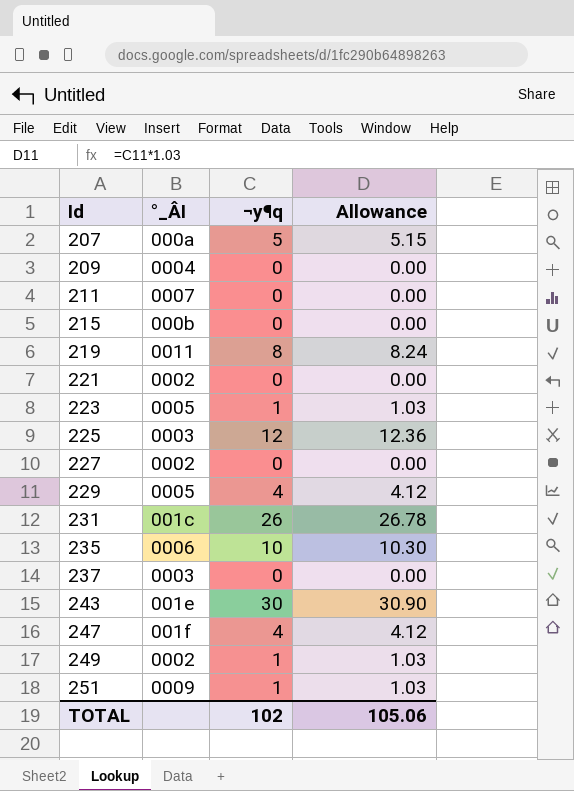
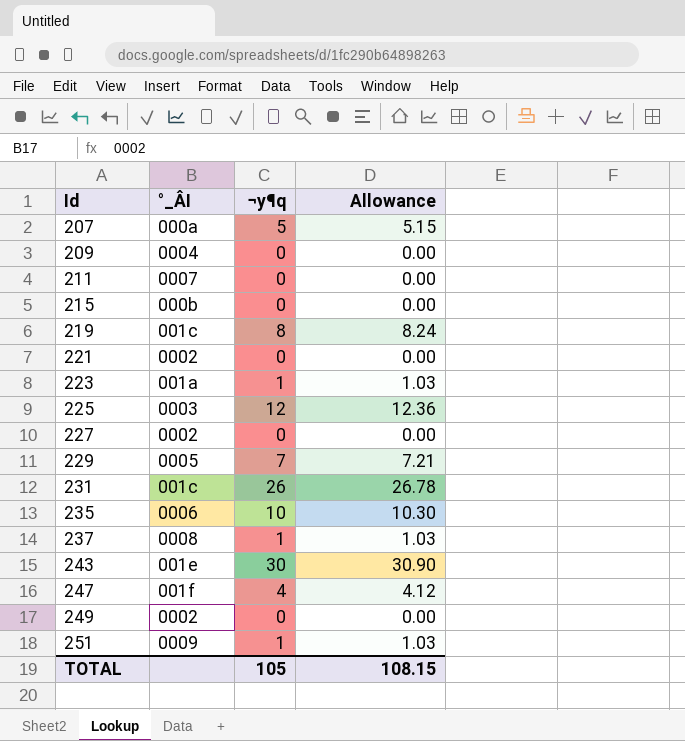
219 | °_ÂI: 0011 -> 001c
223 | °_ÂI: 0005 -> 001a
229 | ¬y¶q: 4 -> 7
229 | Allowance: 4.12 -> 7.21
237 | °_ÂI: 0003 -> 0008
237 | ¬y¶q: 0 -> 1
237 | Allowance: 0.00 -> 1.03
249 | ¬y¶q: 1 -> 0
249 | Allowance: 1.03 -> 0.00
TOTAL | ¬y¶q: 102 -> 105
TOTAL | Allowance: 105.06 -> 108.15

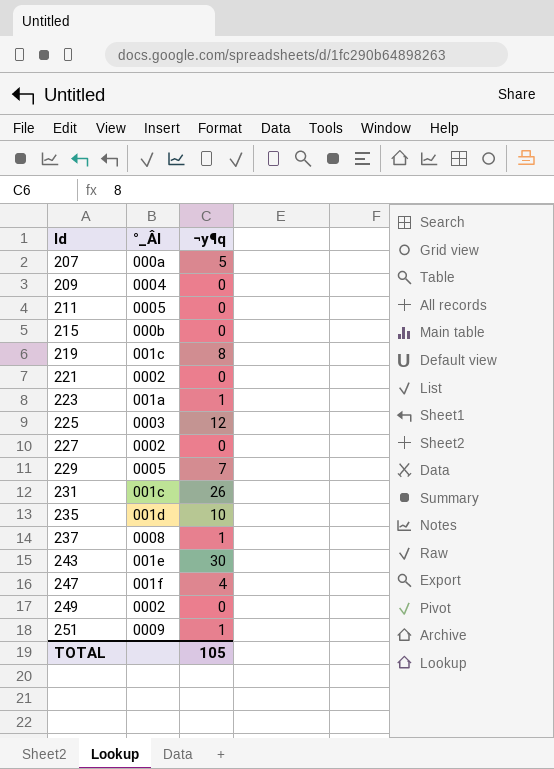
column Allowance | formula: [¬y¶q] * 1.03 -> none
211 | °_ÂI: 0007 -> 0005
235 | °_ÂI: 0006 -> 001d

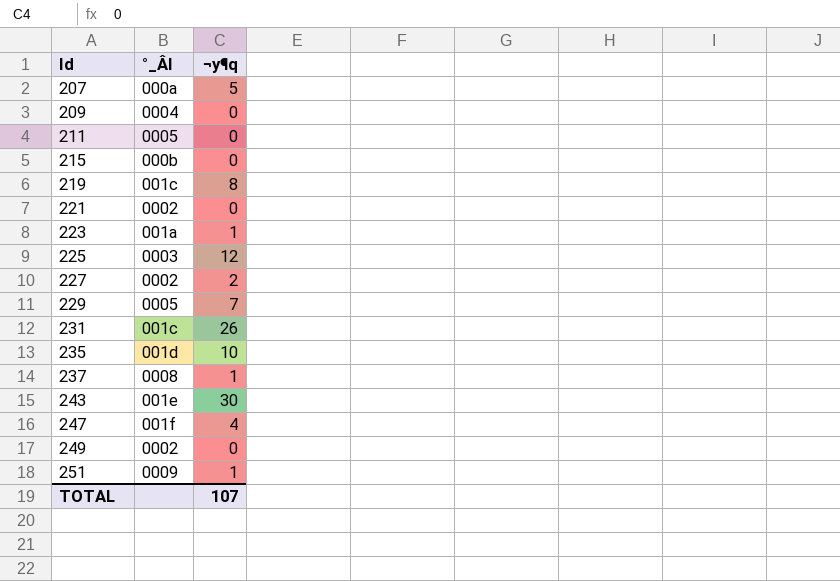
227 | ¬y¶q: 0 -> 2
TOTAL | ¬y¶q: 105 -> 107

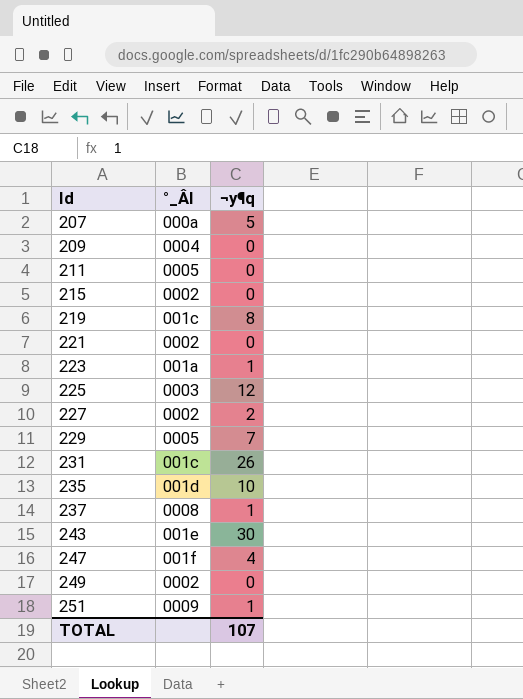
215 | °_ÂI: 000b -> 0002

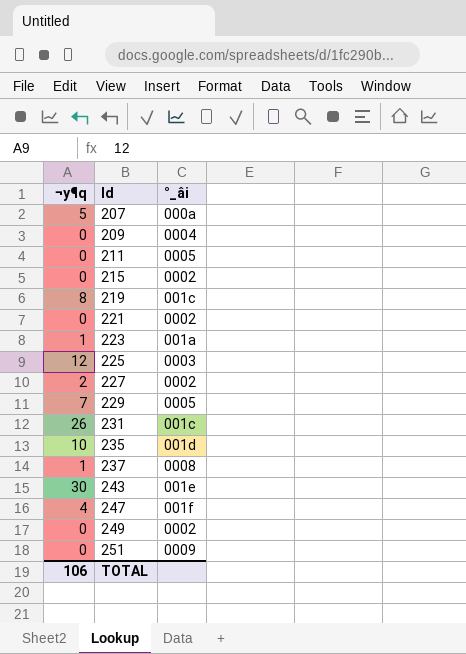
column ¬y¶q | position: 3 -> 1
column name: °_ÂI -> °_âi
251 | ¬y¶q: 1 -> 0
TOTAL | ¬y¶q: 107 -> 106

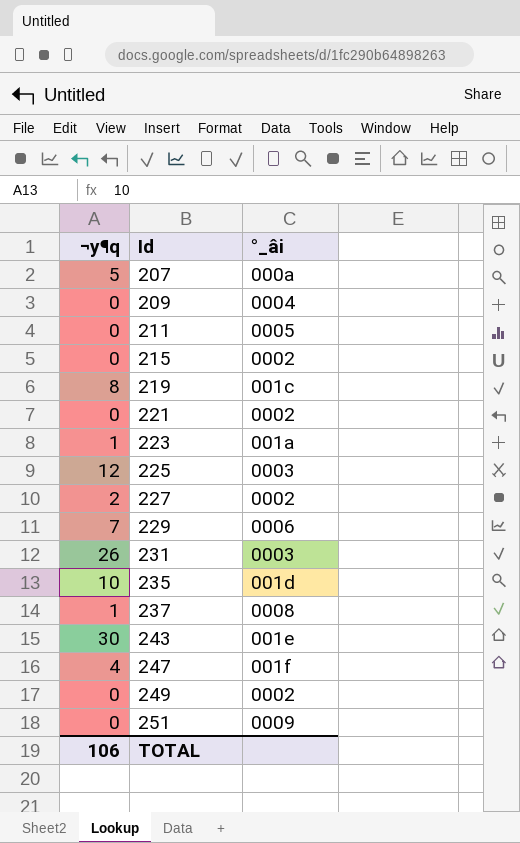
229 | °_âi: 0005 -> 0006
231 | °_âi: 001c -> 0003

